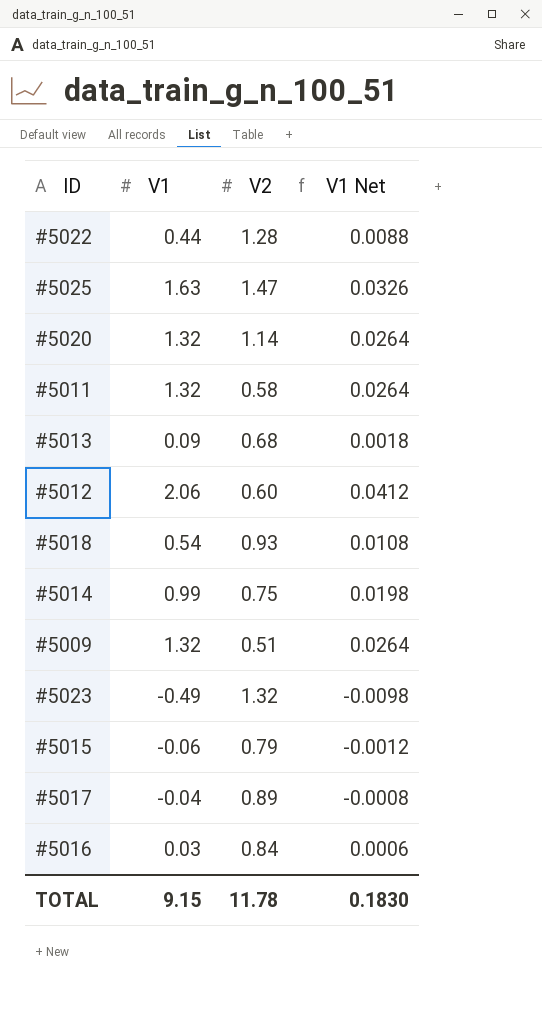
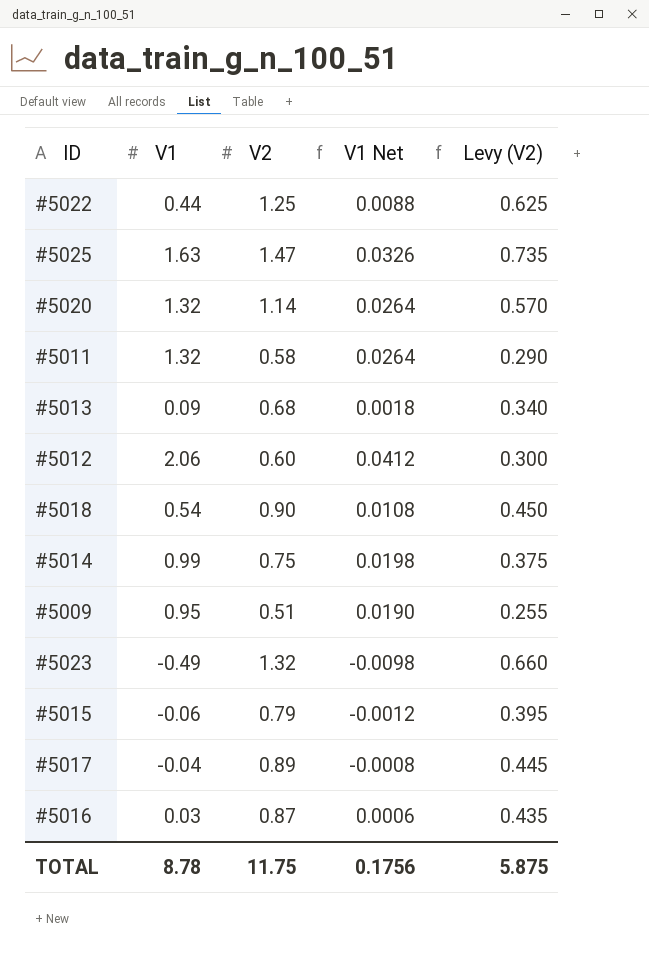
column Levy (V2) | formula: none -> [V2] * 0.5
#5022 | V2: 1.28 -> 1.25
#5018 | V2: 0.93 -> 0.90
#5009 | V1: 1.32 -> 0.95
#5009 | V1 Net: 0.0264 -> 0.0190
#5016 | V2: 0.84 -> 0.87
TOTAL | V1: 9.15 -> 8.78
TOTAL | V2: 11.78 -> 11.75
TOTAL | V1 Net: 0.1830 -> 0.1756

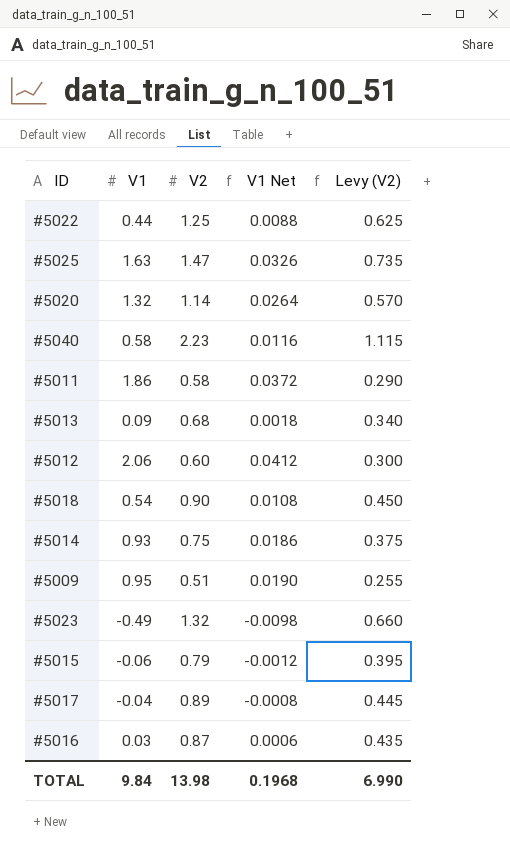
row #5040: none -> 0.58 | 2.23 | 0.0116 | 1.115
#5011 | V1: 1.32 -> 1.86
#5011 | V1 Net: 0.0264 -> 0.0372
#5014 | V1: 0.99 -> 0.93
#5014 | V1 Net: 0.0198 -> 0.0186
TOTAL | V1: 8.78 -> 9.84
TOTAL | V2: 11.75 -> 13.98
TOTAL | V1 Net: 0.1756 -> 0.1968
TOTAL | Levy (V2): 5.875 -> 6.990

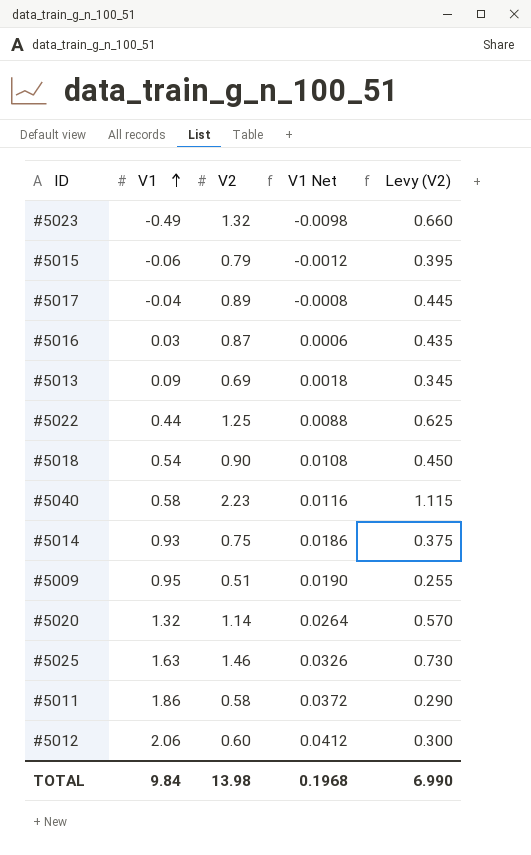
row order: none -> V1 ascending
#5013 | V2: 0.68 -> 0.69
#5013 | Levy (V2): 0.340 -> 0.345
#5025 | V2: 1.47 -> 1.46
#5025 | Levy (V2): 0.735 -> 0.730

